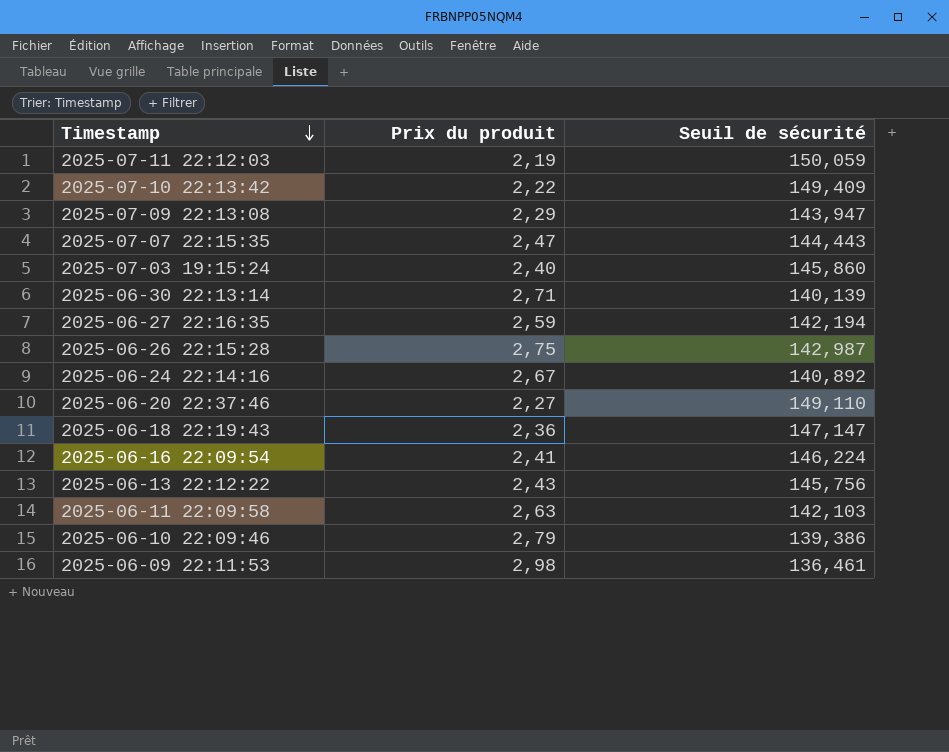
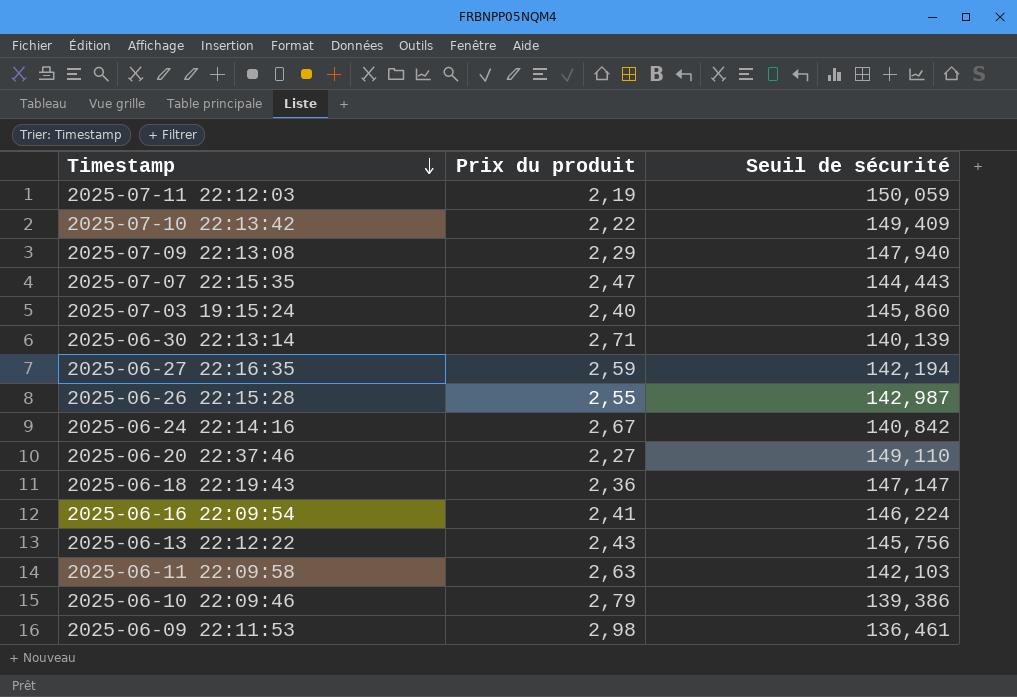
2025-07-09 22:13:08 | Seuil de sécurité: 143,947 -> 147,940
2025-06-26 22:15:28 | Prix du produit: 2,75 -> 2,55
2025-06-24 22:14:16 | Seuil de sécurité: 140,892 -> 140,842

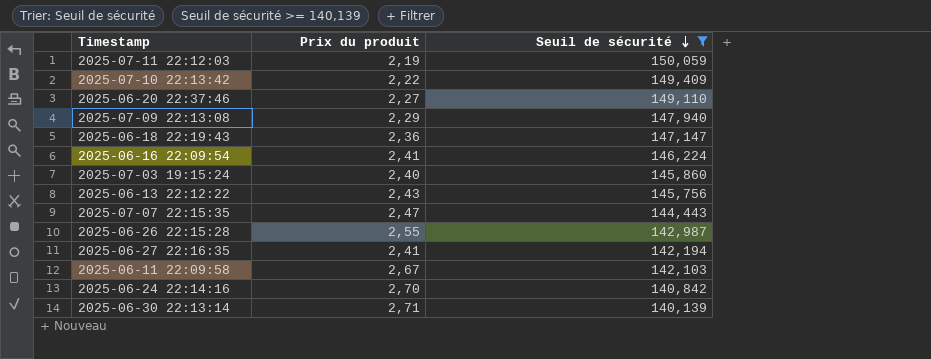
filter: none -> Seuil de sécurité >= 140,139
row order: Timestamp descending -> Seuil de sécurité descending
2025-06-27 22:16:35 | Prix du produit: 2,59 -> 2,41
2025-06-11 22:09:58 | Prix du produit: 2,63 -> 2,67
2025-06-24 22:14:16 | Prix du produit: 2,67 -> 2,70

